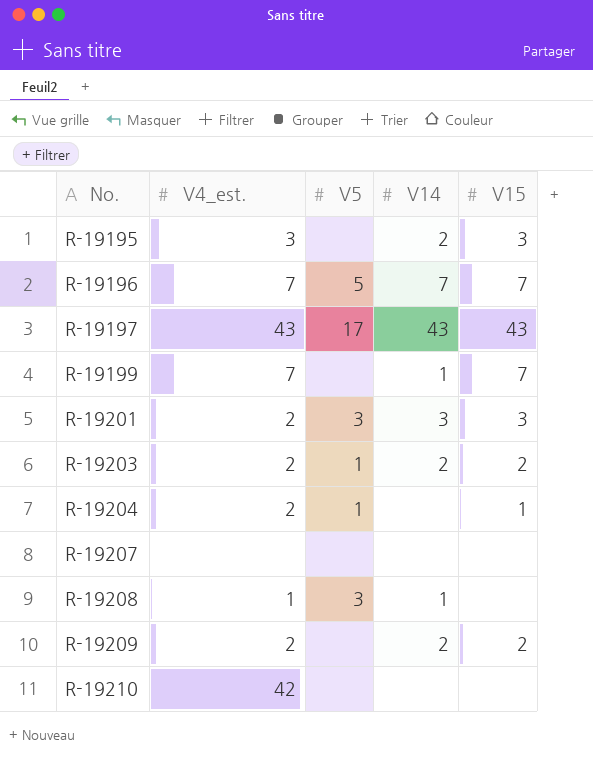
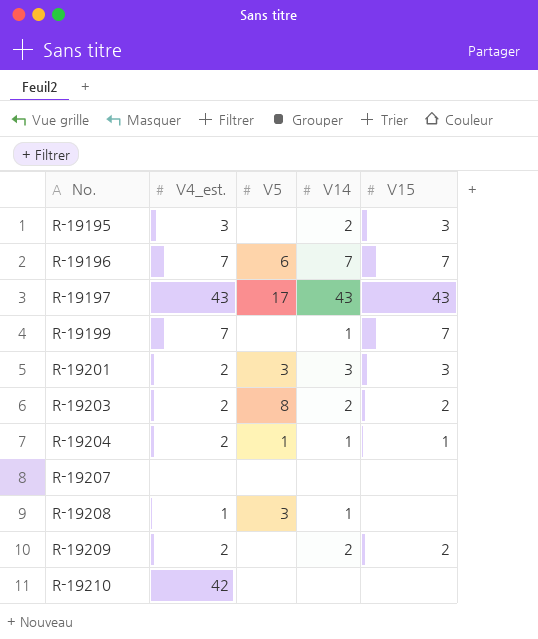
R-19196 | V5: 5 -> 6
R-19203 | V5: 1 -> 8
R-19204 | V14: none -> 1

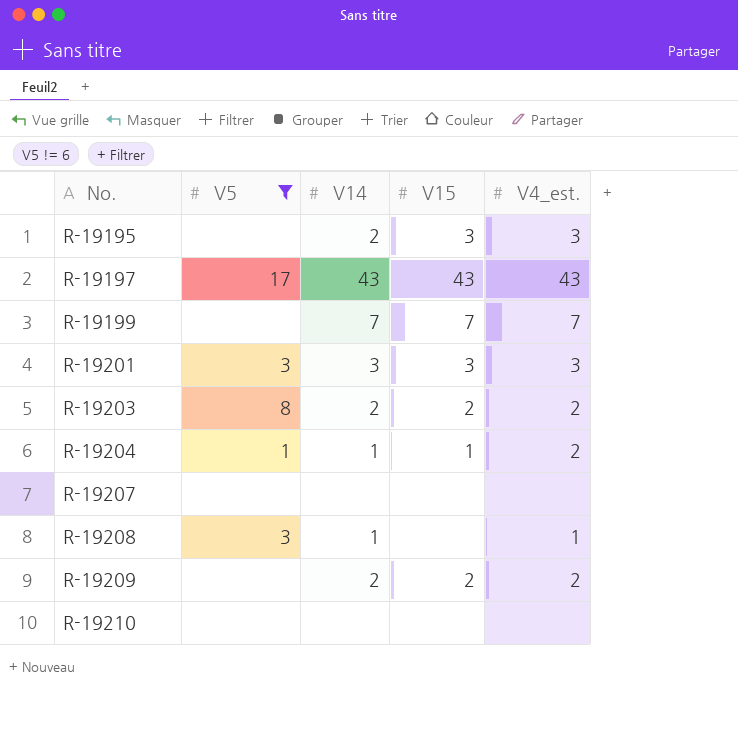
filter: none -> V5 != 6
column V4_est. | position: 2 -> 5
R-19199 | V14: 1 -> 7
R-19201 | V4_est.: 2 -> 3
R-19210 | V4_est.: 42 -> none

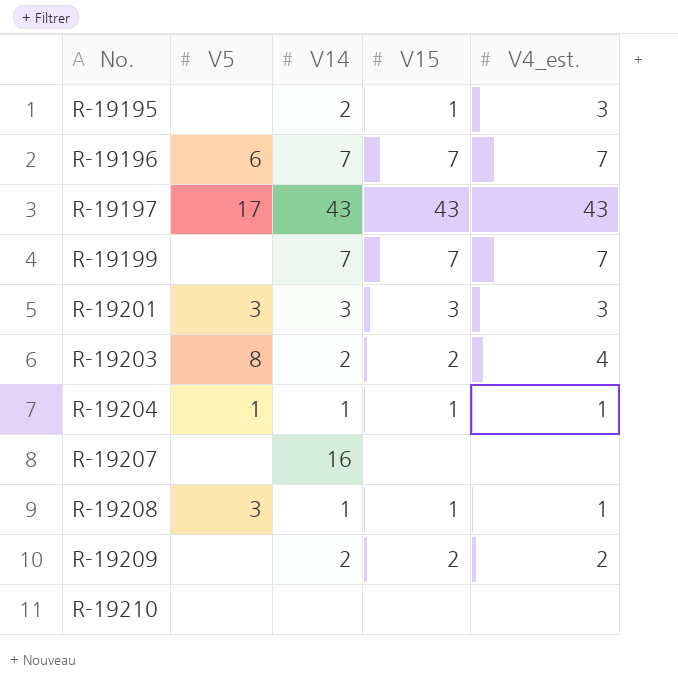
filter: V5 != 6 -> none
R-19195 | V15: 3 -> 1
R-19203 | V4_est.: 2 -> 4
R-19204 | V4_est.: 2 -> 1
R-19207 | V14: none -> 16
R-19208 | V15: none -> 1

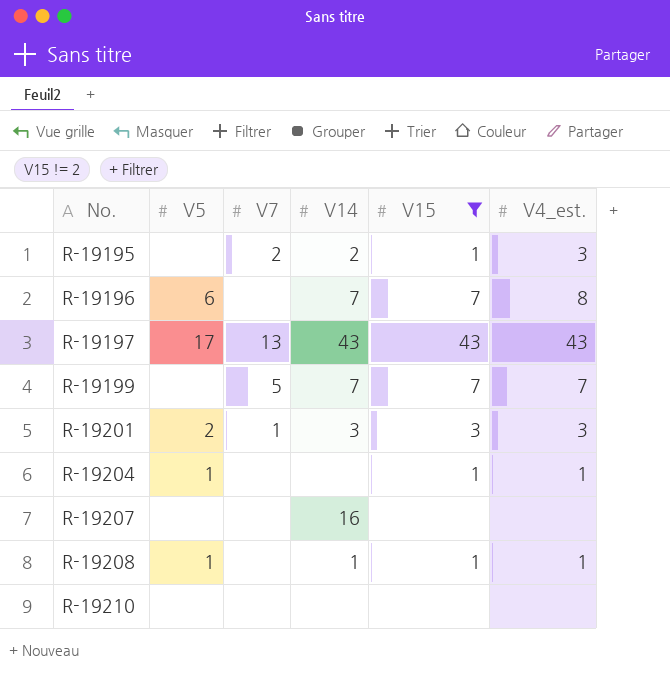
filter: none -> V15 != 2
column V7 | position: none -> 3
R-19196 | V4_est.: 7 -> 8
R-19201 | V5: 3 -> 2
R-19204 | V14: 1 -> none
R-19208 | V5: 3 -> 1

